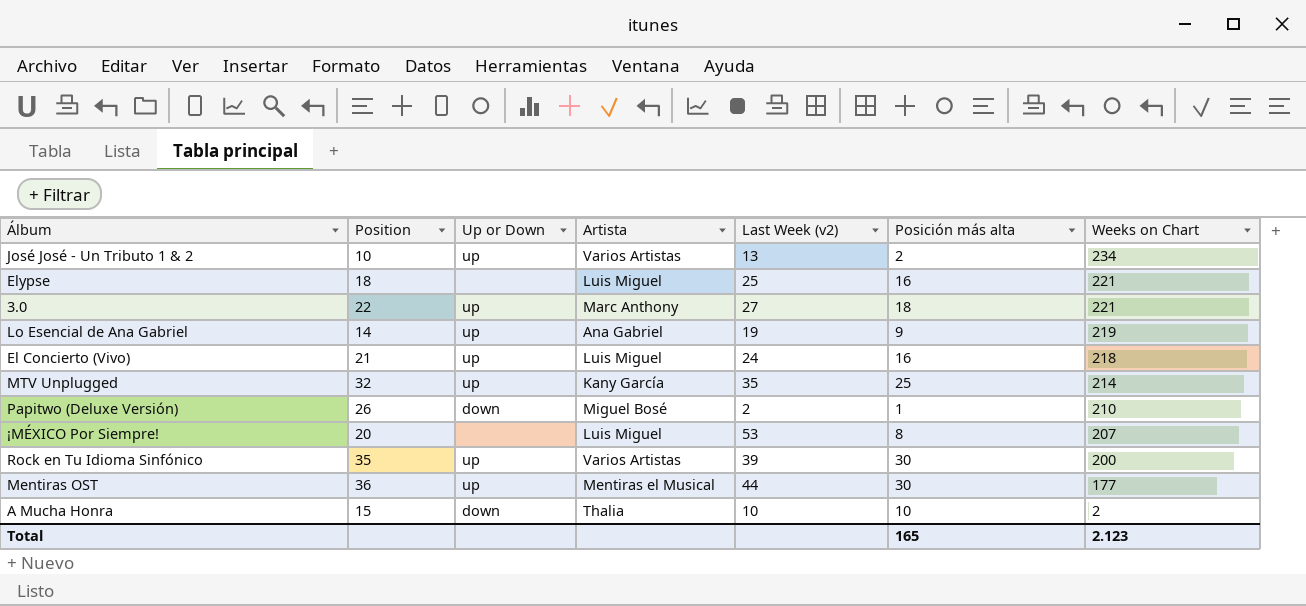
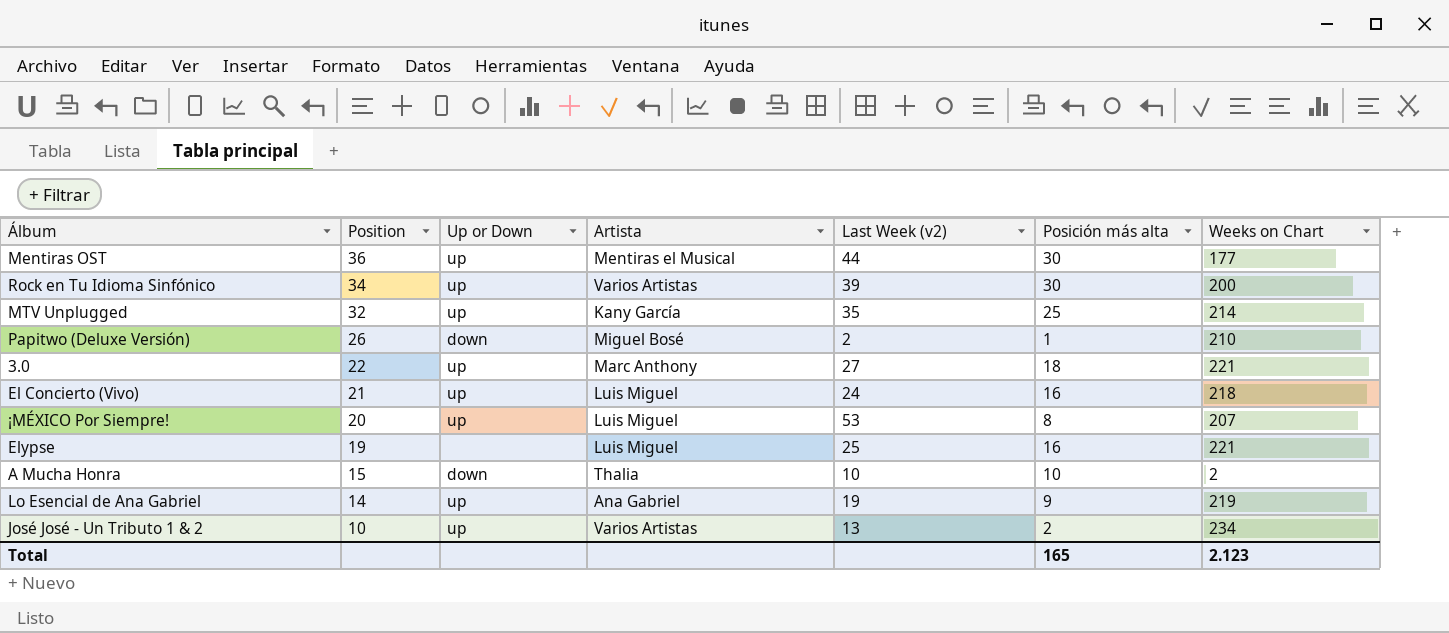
row order: Weeks on Chart descending -> Position descending
Rock en Tu Idioma Sinfónico | Position: 35 -> 34
¡MÉXICO Por Siempre! | Up or Down: none -> up
Elypse | Position: 18 -> 19

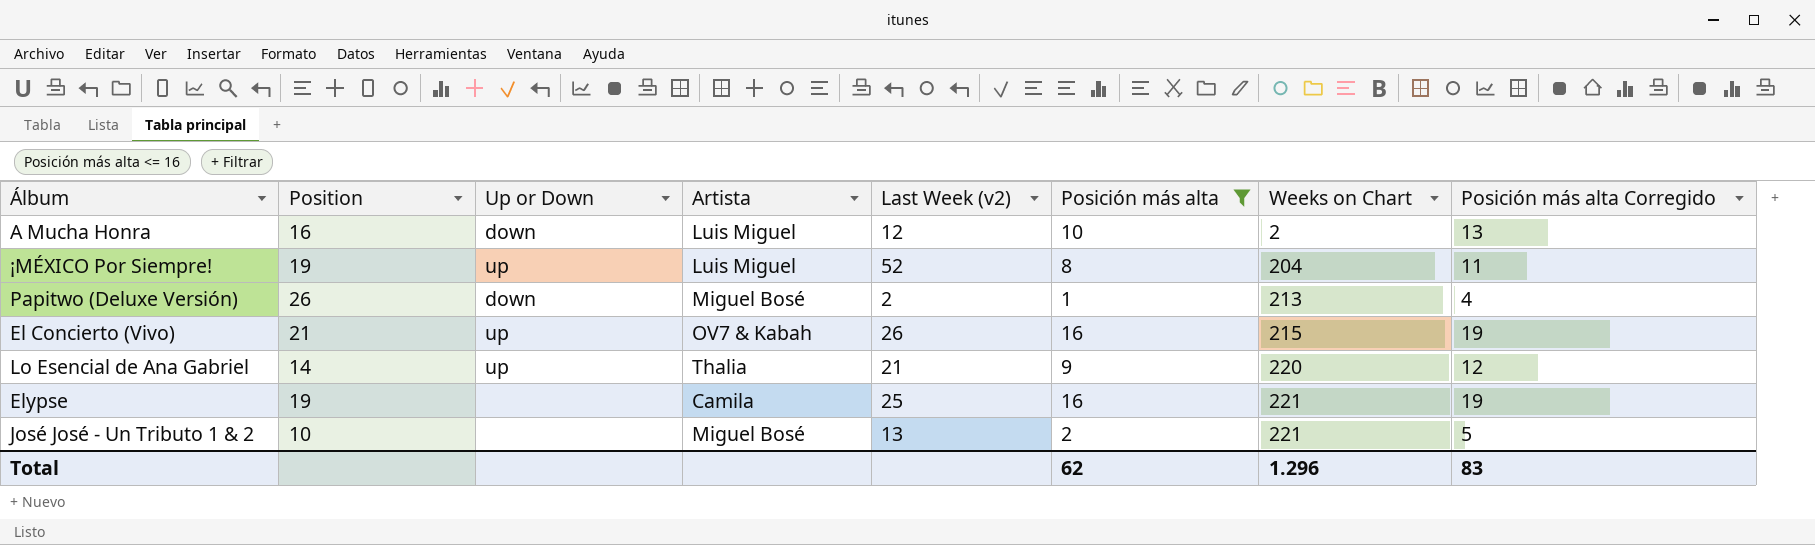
filter: none -> Posición más alta <= 16
row order: Position descending -> Weeks on Chart ascending
column Posición más alta Corregido | formula: none -> [Posición más alta] + 3
A Mucha Honra | Position: 15 -> 16
A Mucha Honra | Artista: Thalia -> Luis Miguel
A Mucha Honra | Last Week (v2): 10 -> 12
¡MÉXICO Por Siempre! | Position: 20 -> 19
¡MÉXICO Por Siempre! | Last Week (v2): 53 -> 52
¡MÉXICO Por Siempre! | Weeks on Chart: 207 -> 204
Papitwo (Deluxe Versión) | Weeks on Chart: 210 -> 213
El Concierto (Vivo) | Artista: Luis Miguel -> OV7 & Kabah
El Concierto (Vivo) | Last Week (v2): 24 -> 26
El Concierto (Vivo) | Weeks on Chart: 218 -> 215
Lo Esencial de Ana Gabriel | Artista: Ana Gabriel -> Thalia
Lo Esencial de Ana Gabriel | Last Week (v2): 19 -> 21
Lo Esencial de Ana Gabriel | Weeks on Chart: 219 -> 220
Elypse | Artista: Luis Miguel -> Camila
José José - Un Tributo 1 & 2 | Up or Down: up -> none
José José - Un Tributo 1 & 2 | Artista: Varios Artistas -> Miguel Bosé
José José - Un Tributo 1 & 2 | Weeks on Chart: 234 -> 221
Total | Posición más alta: 165 -> 62
Total | Weeks on Chart: 2.123 -> 1.296

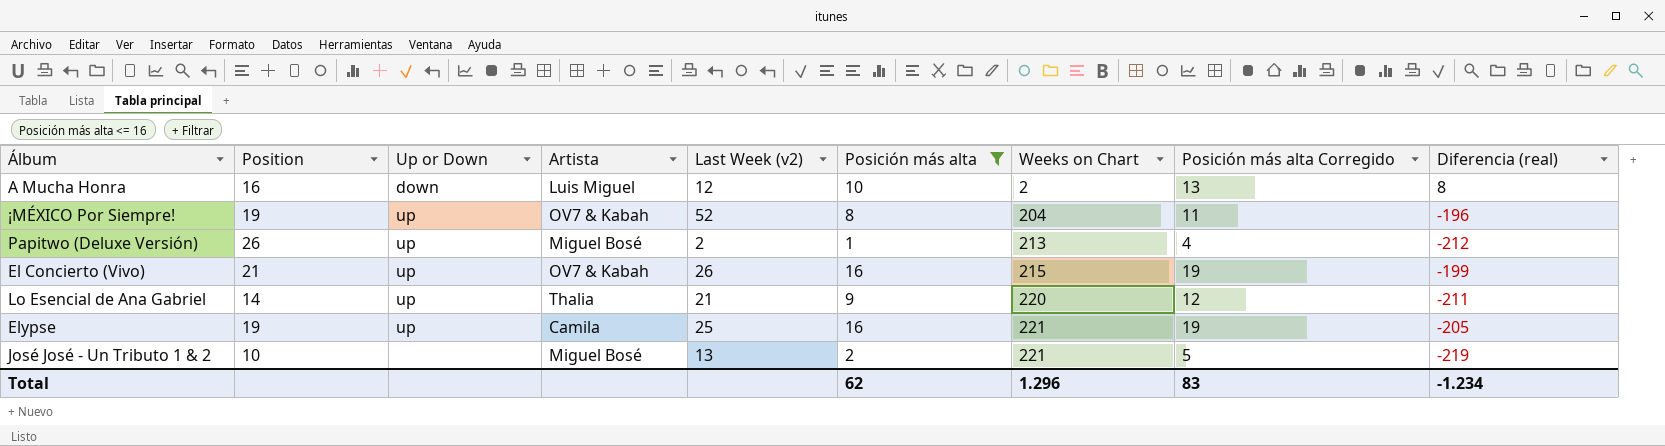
column Diferencia (real) | formula: none -> [Posición más alta] - [Weeks on Chart]
¡MÉXICO Por Siempre! | Artista: Luis Miguel -> OV7 & Kabah
Papitwo (Deluxe Versión) | Up or Down: down -> up
Elypse | Up or Down: none -> up

